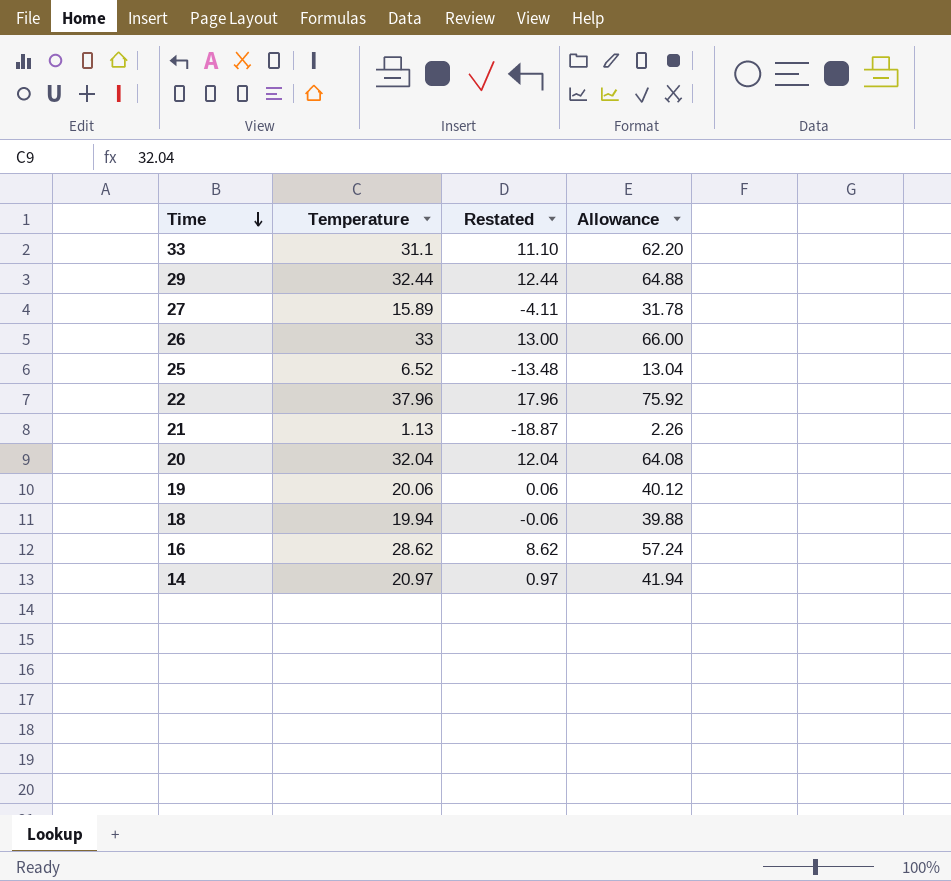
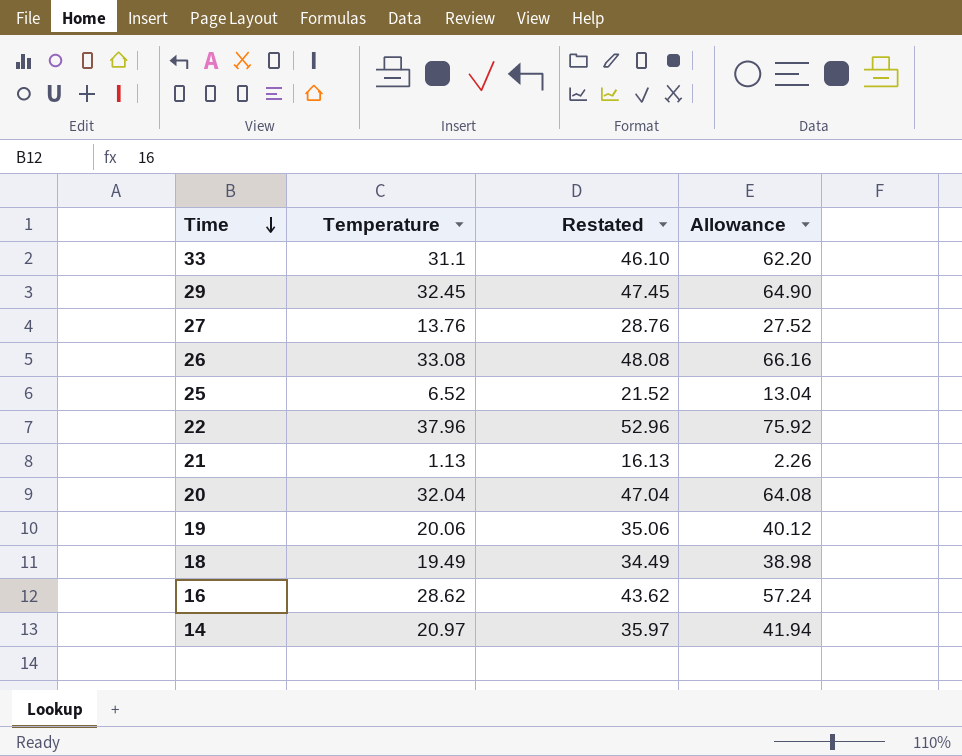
column Restated | formula: [Temperature] - 20 -> [Temperature] + 15
29 | Temperature: 32.44 -> 32.45
29 | Allowance: 64.88 -> 64.90
27 | Temperature: 15.89 -> 13.76
27 | Allowance: 31.78 -> 27.52
26 | Temperature: 33 -> 33.08
26 | Allowance: 66.00 -> 66.16
18 | Temperature: 19.94 -> 19.49
18 | Allowance: 39.88 -> 38.98

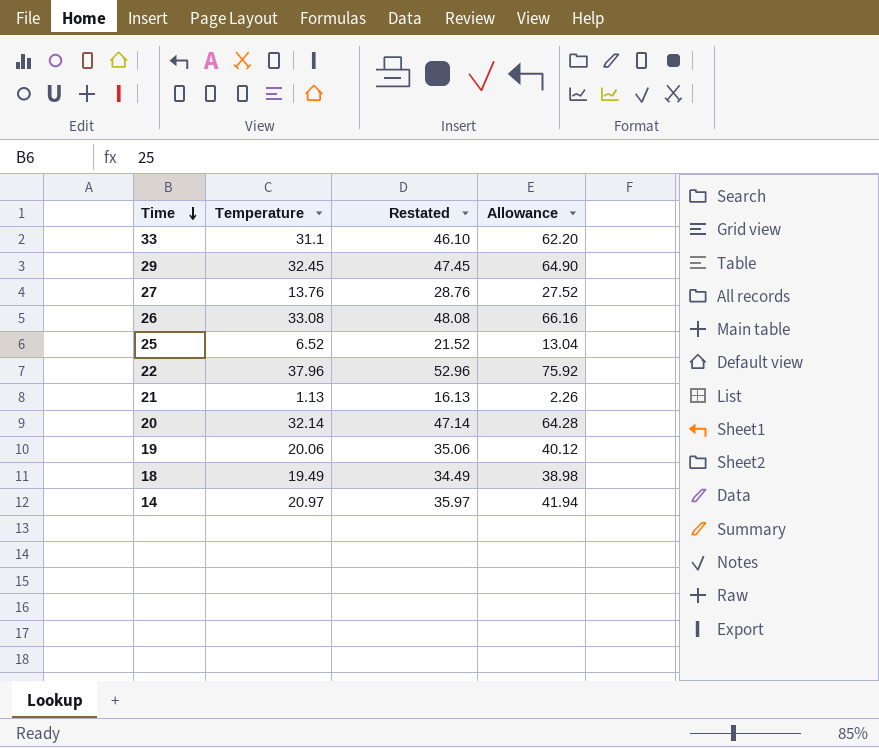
row 16: 28.62 | 43.62 | 57.24 -> none
20 | Temperature: 32.04 -> 32.14
20 | Restated: 47.04 -> 47.14
20 | Allowance: 64.08 -> 64.28

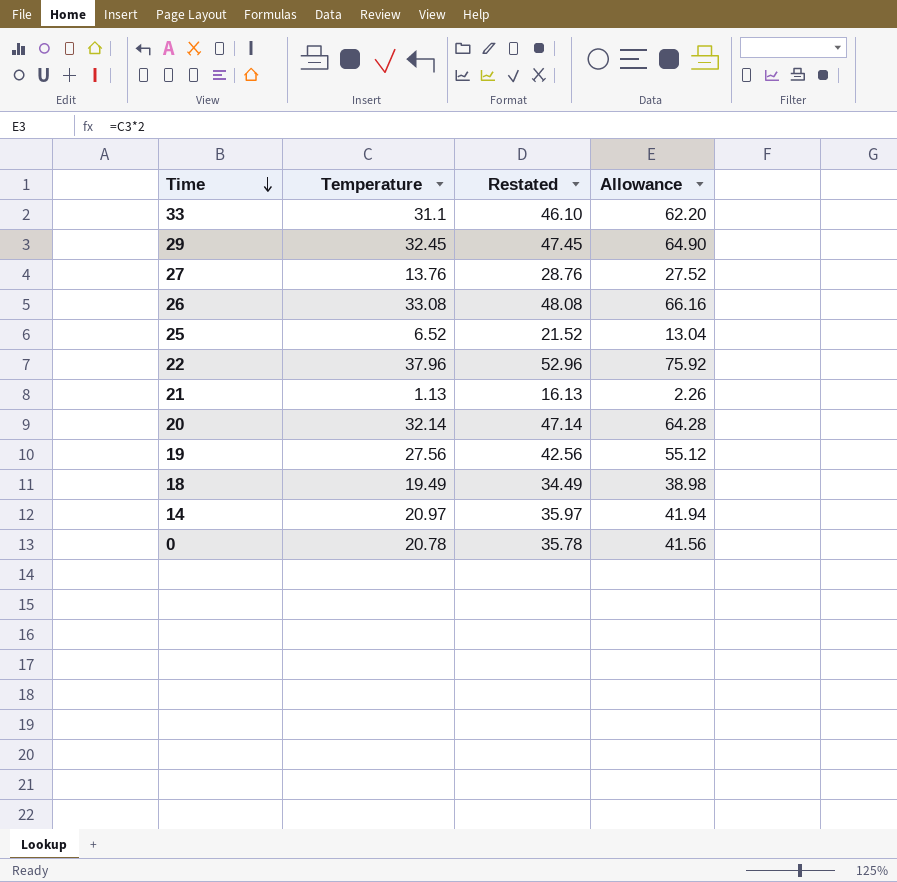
19 | Temperature: 20.06 -> 27.56
19 | Restated: 35.06 -> 42.56
19 | Allowance: 40.12 -> 55.12
row 0: none -> 20.78 | 35.78 | 41.56

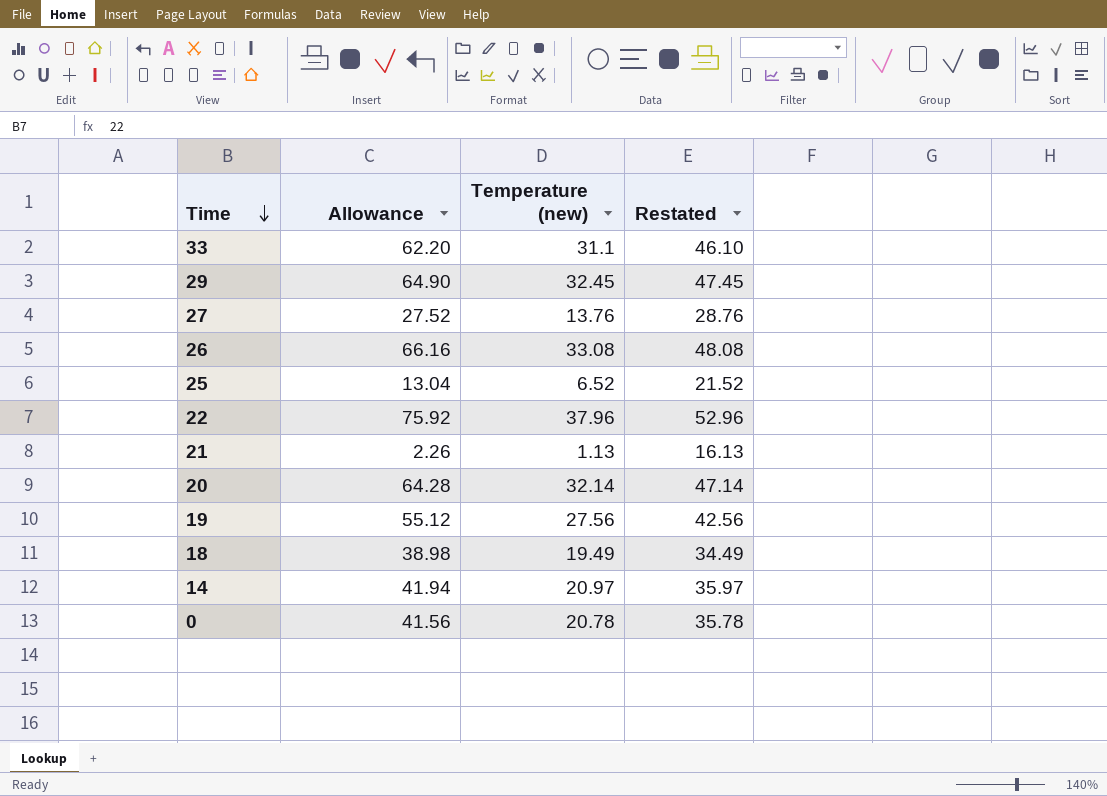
column Allowance | position: 4 -> 2
column name: Temperature -> Temperature (new)

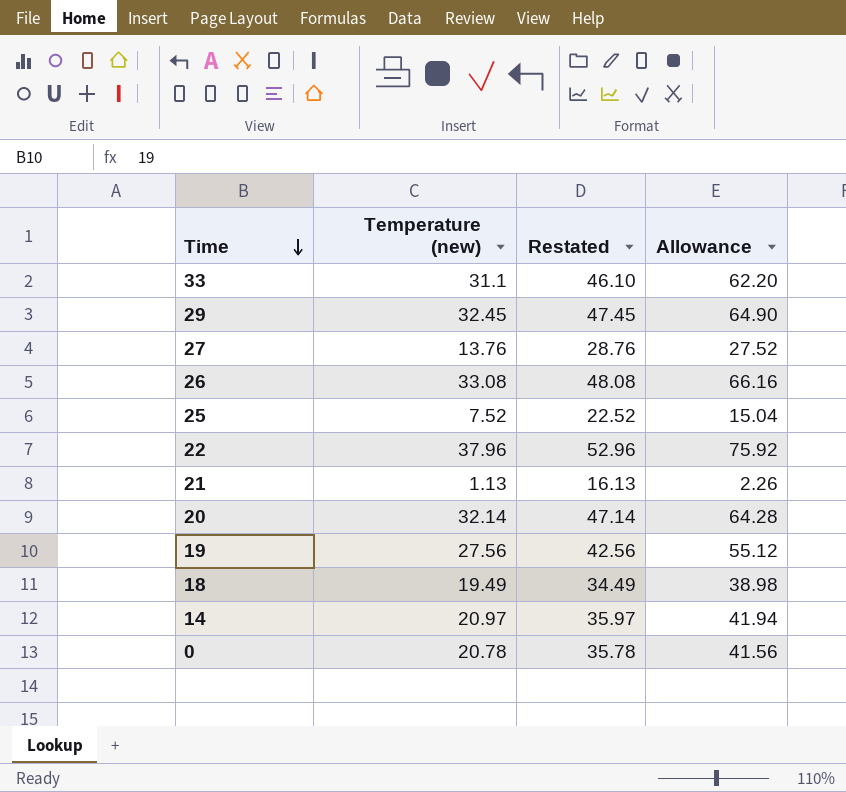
column Allowance | position: 2 -> 4
25 | Temperature (new): 6.52 -> 7.52
25 | Restated: 21.52 -> 22.52
25 | Allowance: 13.04 -> 15.04

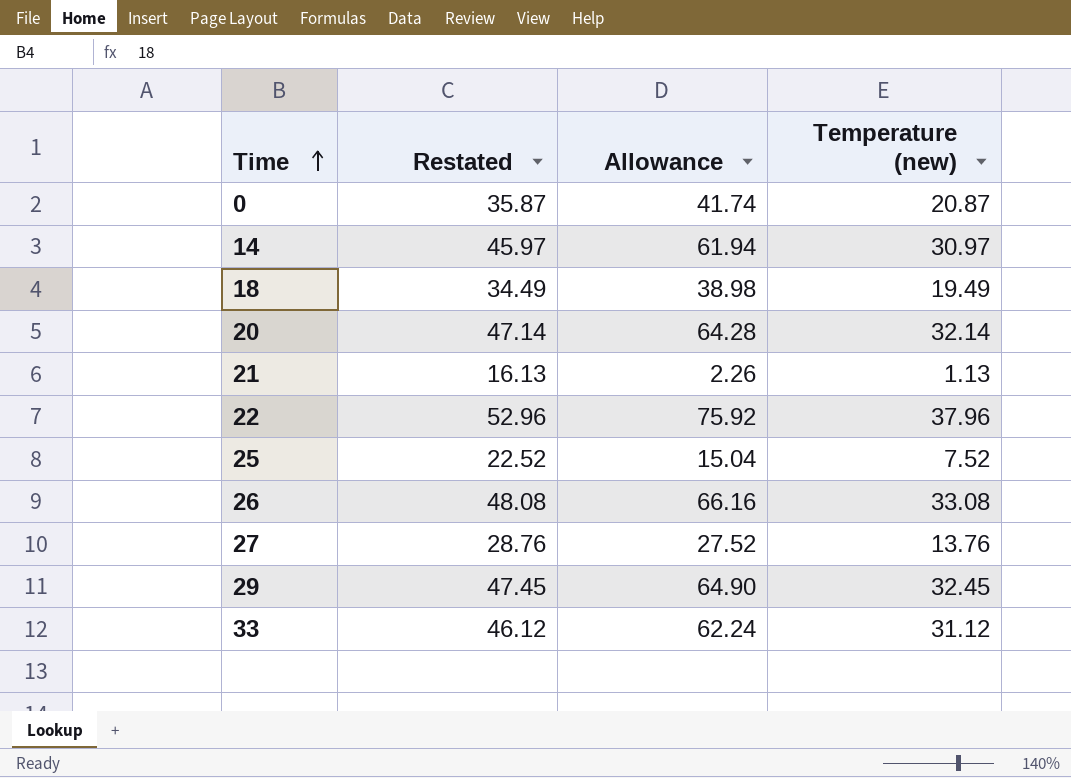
row order: Time descending -> Time ascending
column Temperature (new) | position: 2 -> 4
row 19: 27.56 | 42.56 | 55.12 -> none
0 | Restated: 35.78 -> 35.87
0 | Allowance: 41.56 -> 41.74
0 | Temperature (new): 20.78 -> 20.87
14 | Restated: 35.97 -> 45.97
14 | Allowance: 41.94 -> 61.94
14 | Temperature (new): 20.97 -> 30.97
33 | Restated: 46.10 -> 46.12
33 | Allowance: 62.20 -> 62.24
33 | Temperature (new): 31.1 -> 31.12

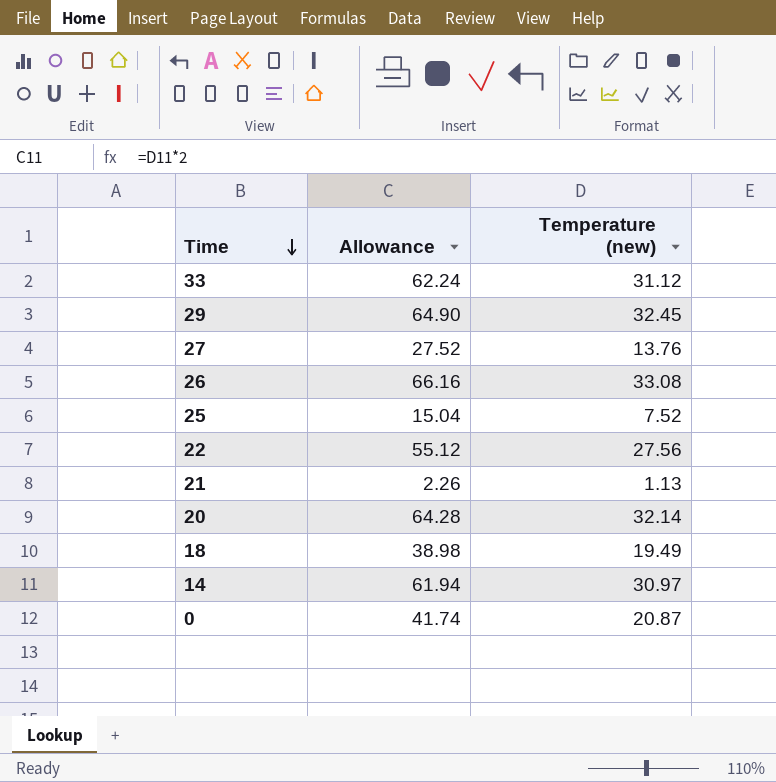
row order: Time ascending -> Time descending
column Restated | formula: [Temperature (new)] + 15 -> none
22 | Allowance: 75.92 -> 55.12
22 | Temperature (new): 37.96 -> 27.56

